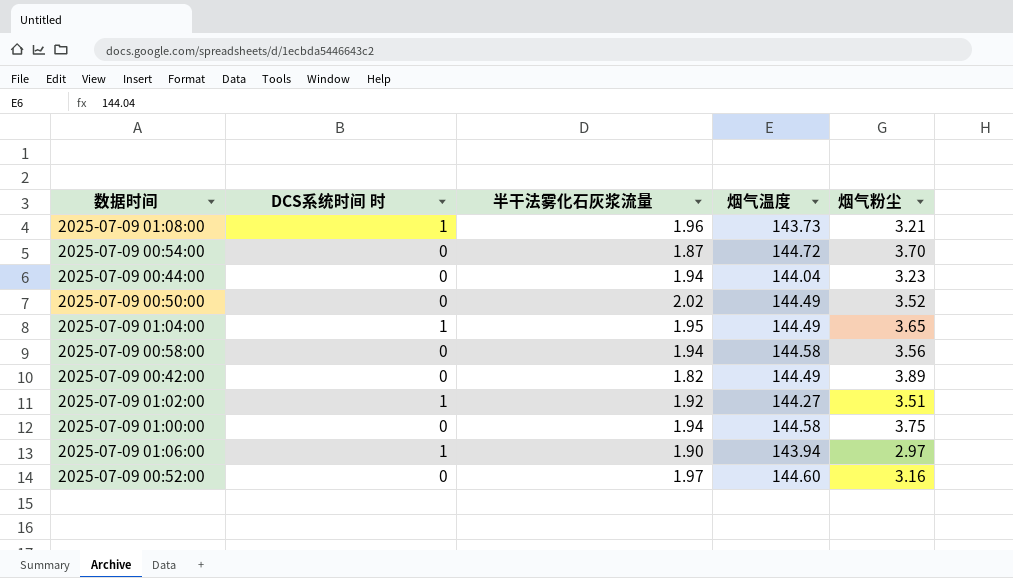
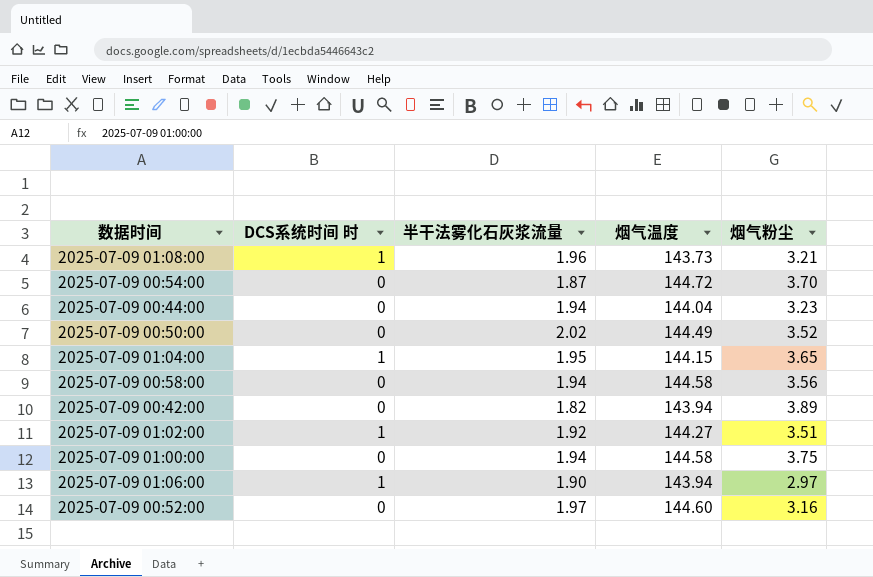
2025-07-09 01:04:00 | 烟气温度: 144.49 -> 144.15
2025-07-09 00:42:00 | 烟气温度: 144.49 -> 143.94

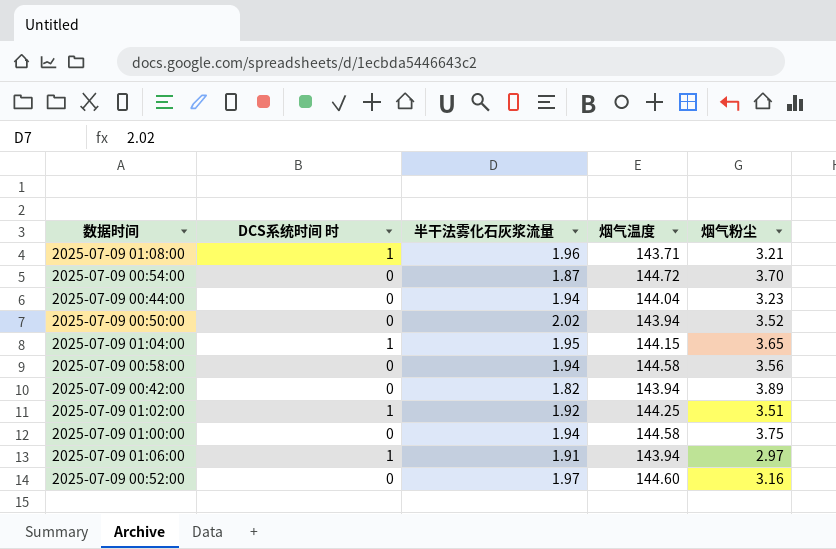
2025-07-09 01:08:00 | 烟气温度: 143.73 -> 143.71
2025-07-09 00:50:00 | 烟气温度: 144.49 -> 143.94
2025-07-09 01:02:00 | 烟气温度: 144.27 -> 144.25
2025-07-09 01:06:00 | 半干法雾化石灰浆流量: 1.90 -> 1.91

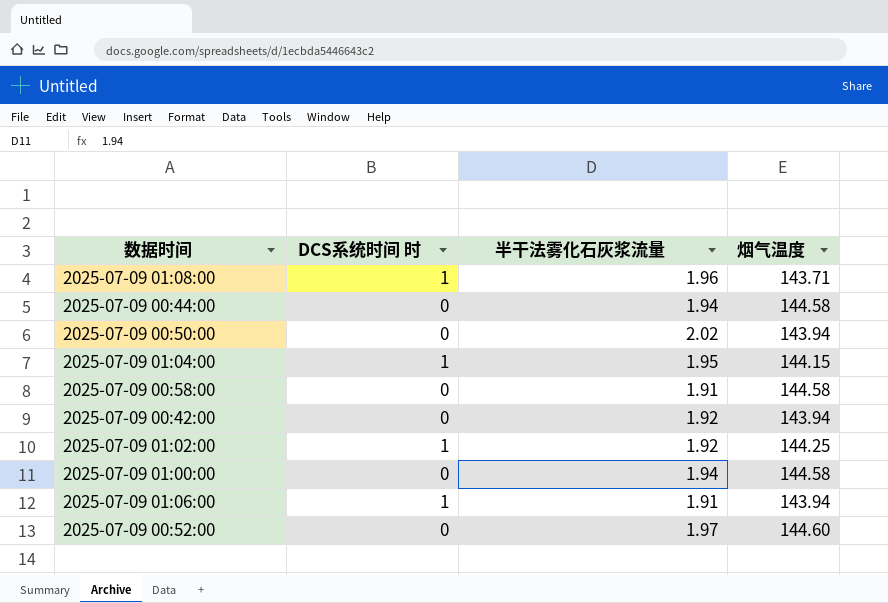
column 烟气粉尘 | position: 5 -> none
row 2025-07-09 00:54:00: 0 | 1.87 | 144.72 | 3.70 -> none
2025-07-09 00:44:00 | 烟气温度: 144.04 -> 144.58
2025-07-09 00:58:00 | 半干法雾化石灰浆流量: 1.94 -> 1.91
2025-07-09 00:42:00 | 半干法雾化石灰浆流量: 1.82 -> 1.92

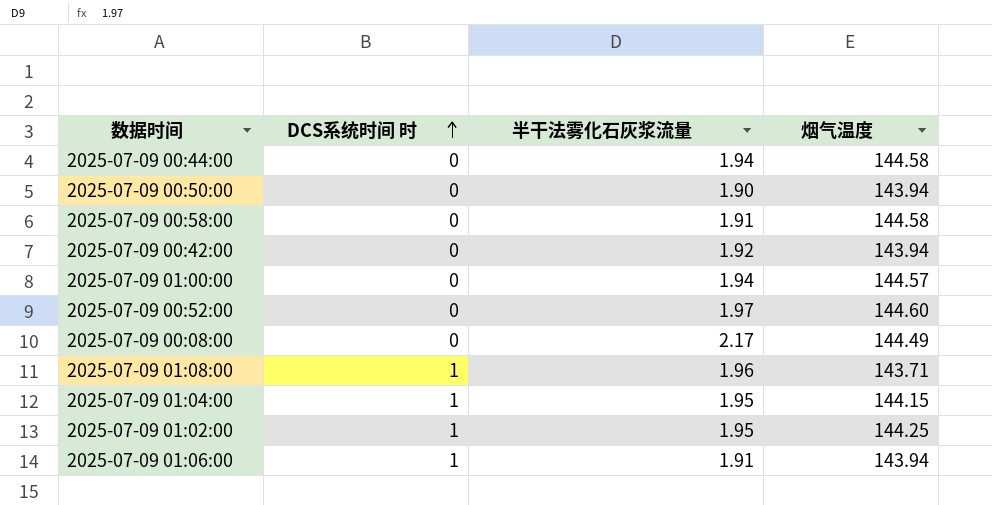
row order: none -> DCS系统时间 时 ascending
2025-07-09 00:50:00 | 半干法雾化石灰浆流量: 2.02 -> 1.90
2025-07-09 01:00:00 | 烟气温度: 144.58 -> 144.57
row 2025-07-09 00:08:00: none -> 0 | 2.17 | 144.49
2025-07-09 01:02:00 | 半干法雾化石灰浆流量: 1.92 -> 1.95

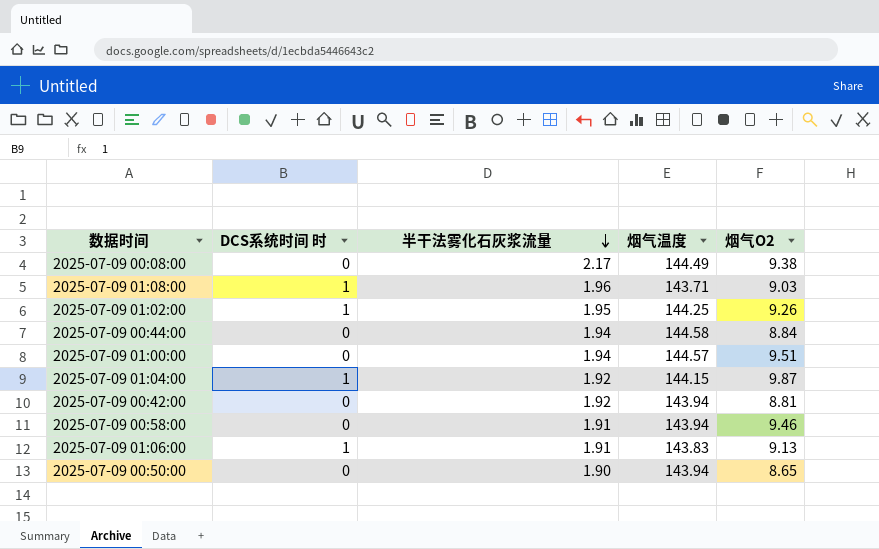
row order: DCS系统时间 时 ascending -> 半干法雾化石灰浆流量 descending
column 烟气O2 | position: none -> 5
row 2025-07-09 00:52:00: 0 | 1.97 | 144.60 -> none
2025-07-09 01:04:00 | 半干法雾化石灰浆流量: 1.95 -> 1.92
2025-07-09 00:58:00 | 烟气温度: 144.58 -> 143.94
2025-07-09 01:06:00 | 烟气温度: 143.94 -> 143.83

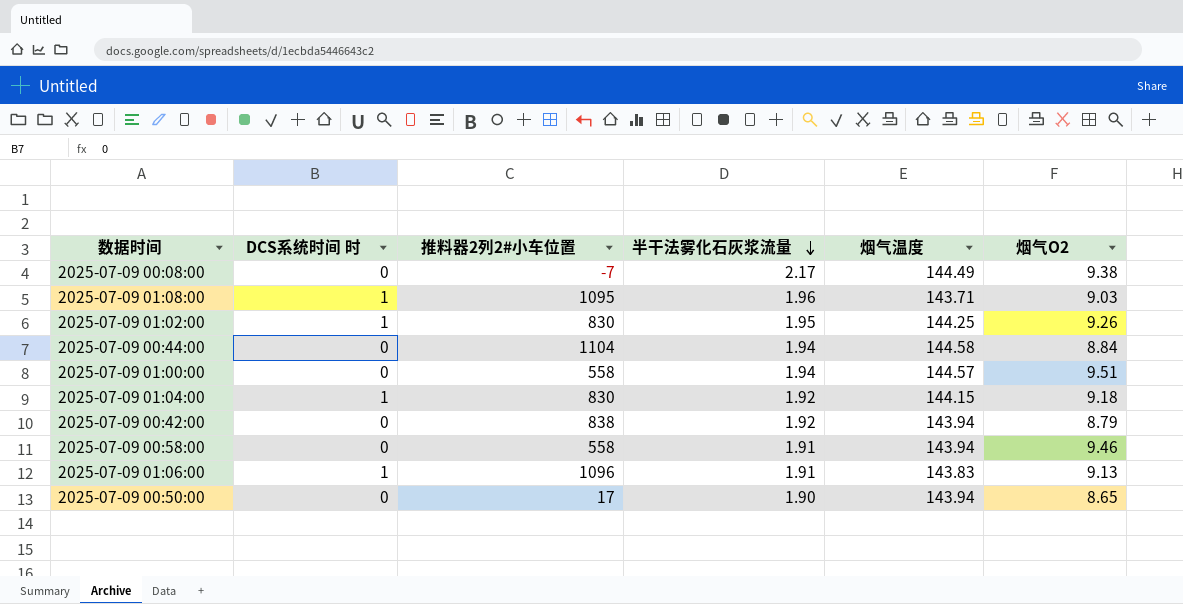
column 推料器2列2#小车位置 | position: none -> 3
2025-07-09 01:04:00 | 烟气O2: 9.87 -> 9.18
2025-07-09 00:42:00 | 烟气O2: 8.81 -> 8.79

